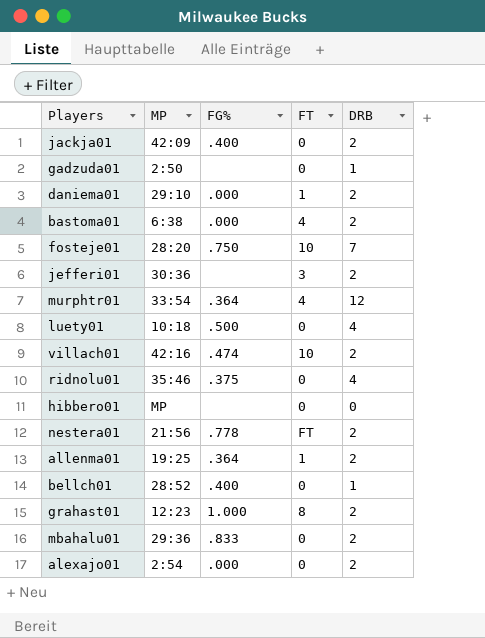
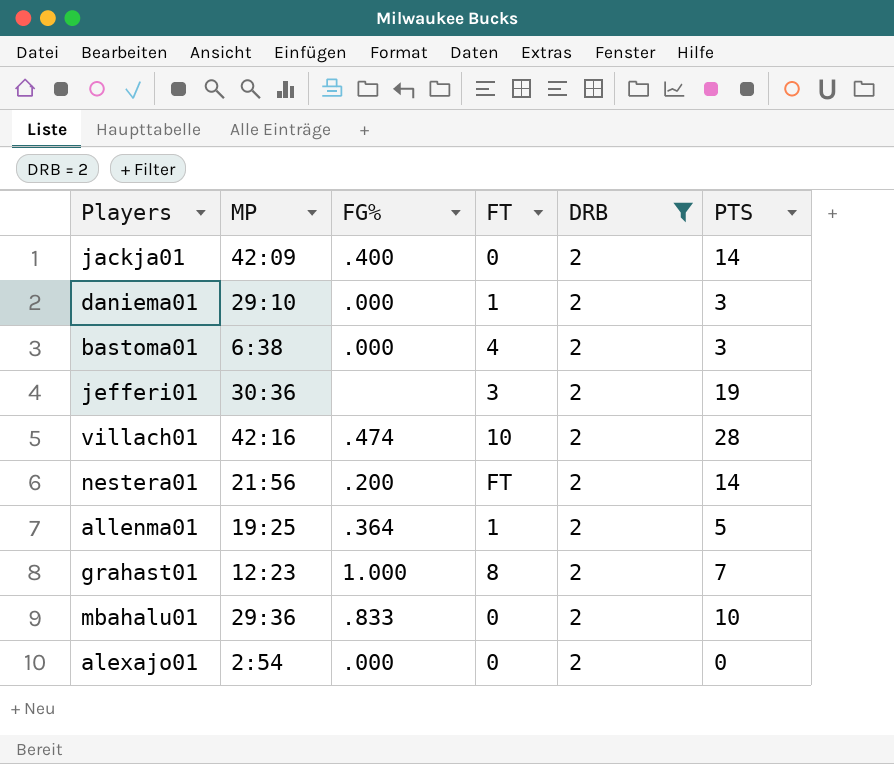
filter: none -> DRB = 2
column PTS | position: none -> 6
nestera01 | FG%: .778 -> .200

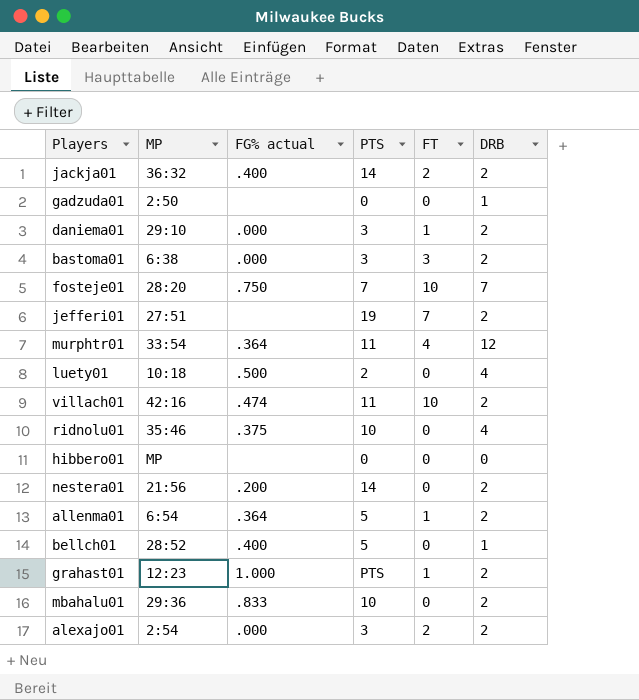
filter: DRB = 2 -> none
column name: FG% -> FG% actual
column PTS | position: 6 -> 4
jackja01 | MP: 42:09 -> 36:32
jackja01 | FT: 0 -> 2
bastoma01 | FT: 4 -> 3
jefferi01 | MP: 30:36 -> 27:51
jefferi01 | FT: 3 -> 7
villach01 | PTS: 28 -> 11
nestera01 | FT: FT -> 0
allenma01 | MP: 19:25 -> 6:54
grahast01 | PTS: 7 -> PTS
grahast01 | FT: 8 -> 1
alexajo01 | PTS: 0 -> 3
alexajo01 | FT: 0 -> 2

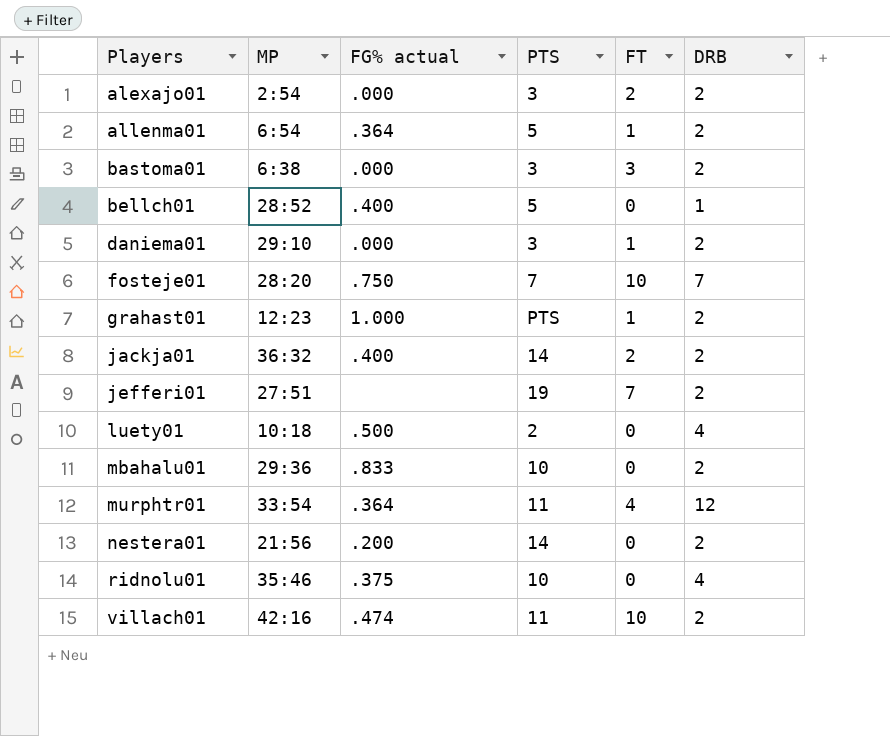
row order: none -> Players ascending
row gadzuda01: 2:50 | none | 0 | 0 | 1 -> none
row hibbero01: MP | none | 0 | 0 | 0 -> none

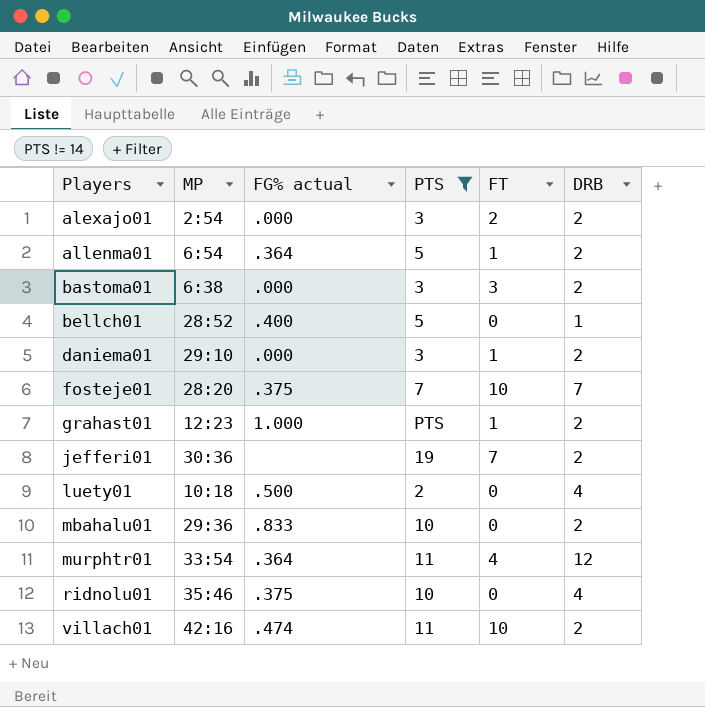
filter: none -> PTS != 14
fosteje01 | FG% actual: .750 -> .375
jefferi01 | MP: 27:51 -> 30:36

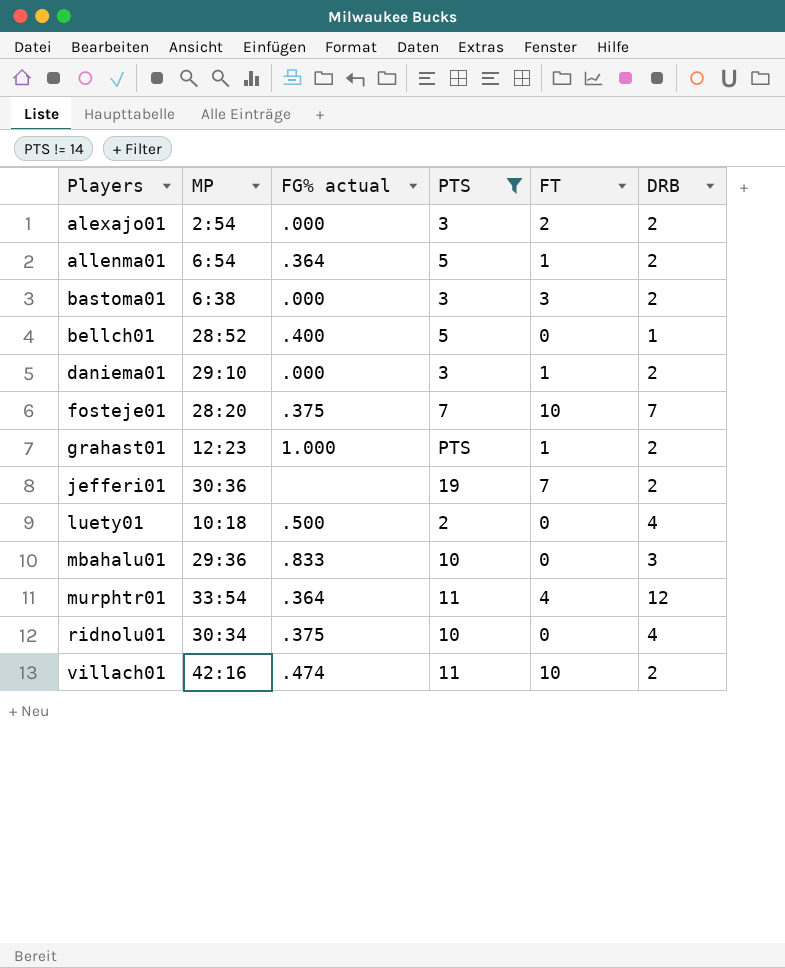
mbahalu01 | DRB: 2 -> 3
ridnolu01 | MP: 35:46 -> 30:34

